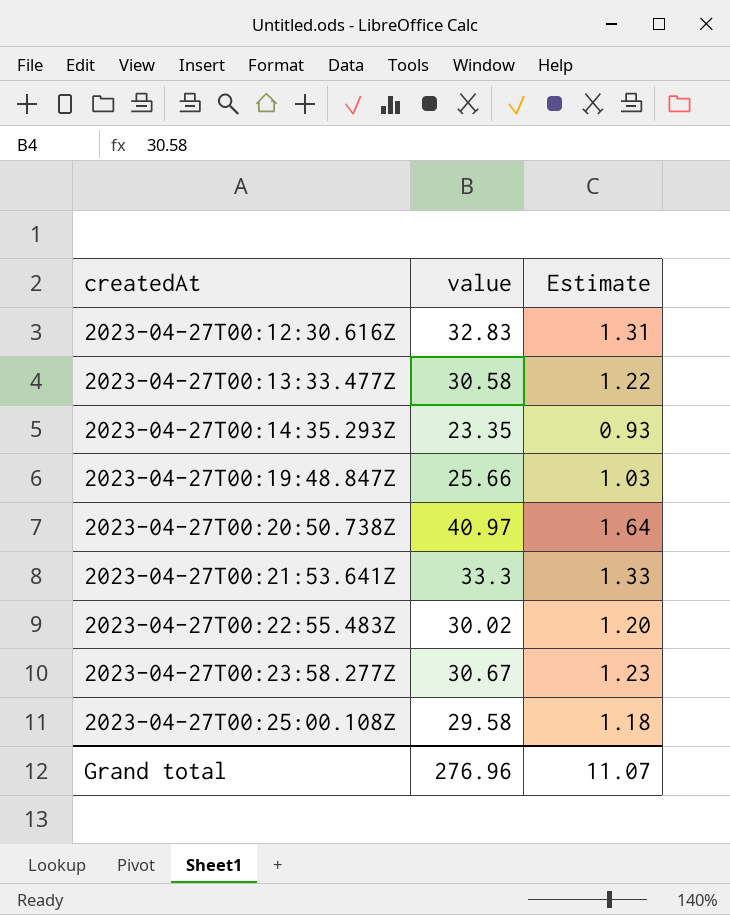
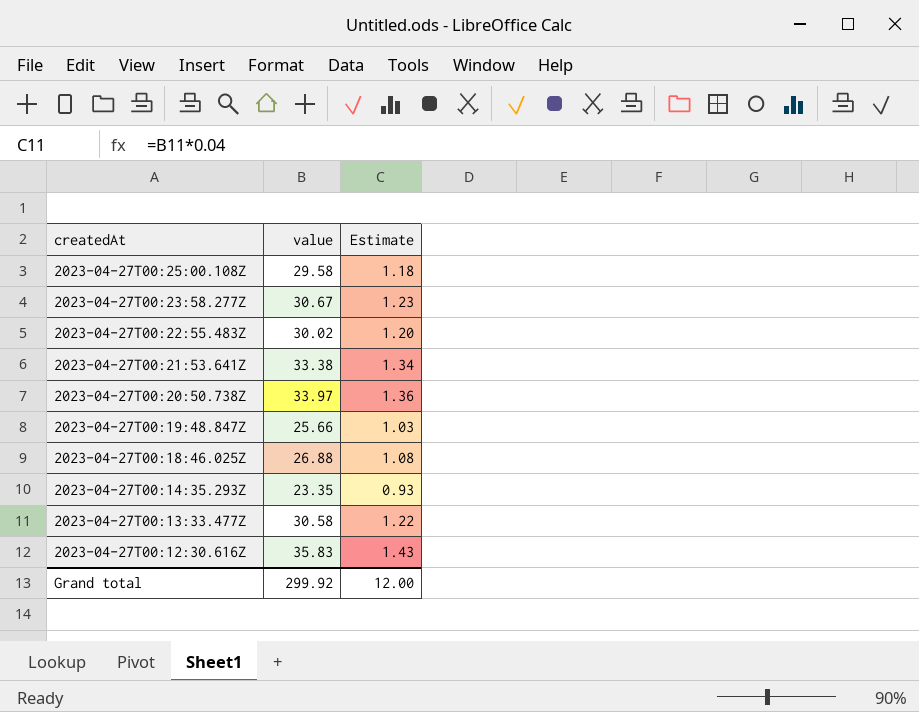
row order: createdAt ascending -> createdAt descending
2023-04-27T00:21:53.641Z | value: 33.3 -> 33.38
2023-04-27T00:21:53.641Z | Estimate: 1.33 -> 1.34
2023-04-27T00:20:50.738Z | value: 40.97 -> 33.97
2023-04-27T00:20:50.738Z | Estimate: 1.64 -> 1.36
row 2023-04-27T00:18:46.025Z: none -> 26.88 | 1.08
2023-04-27T00:12:30.616Z | value: 32.83 -> 35.83
2023-04-27T00:12:30.616Z | Estimate: 1.31 -> 1.43
Grand total | value: 276.96 -> 299.92
Grand total | Estimate: 11.07 -> 12.00

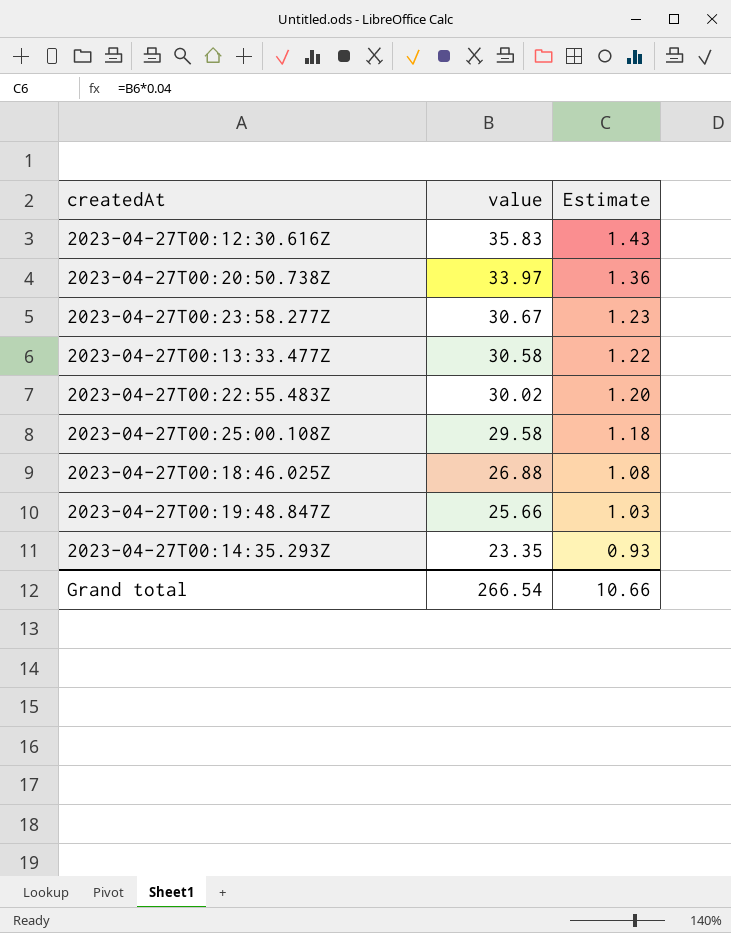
row order: createdAt descending -> value descending
row 2023-04-27T00:21:53.641Z: 33.38 | 1.34 -> none
Grand total | value: 299.92 -> 266.54
Grand total | Estimate: 12.00 -> 10.66

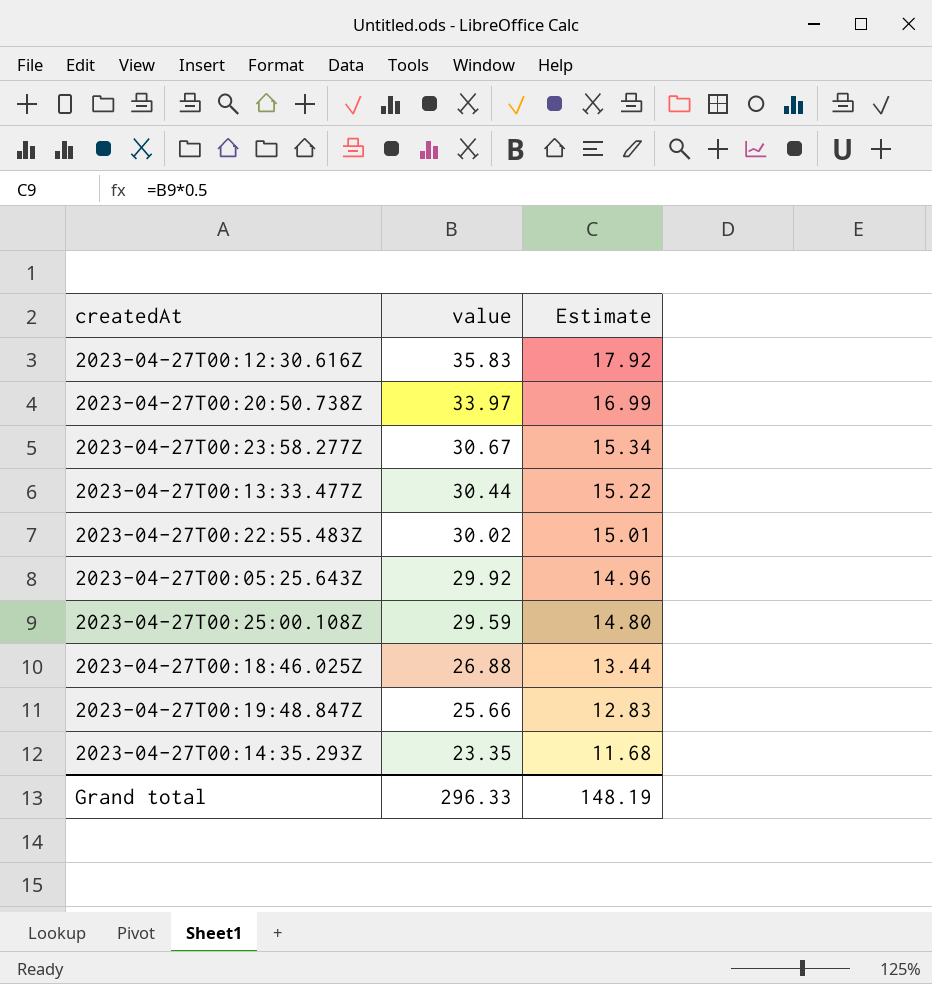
column Estimate | formula: [value] * 0.04 -> [value] * 0.5
2023-04-27T00:13:33.477Z | value: 30.58 -> 30.44
row 2023-04-27T00:05:25.643Z: none -> 29.92 | 14.96
2023-04-27T00:25:00.108Z | value: 29.58 -> 29.59
Grand total | value: 266.54 -> 296.33
Grand total | Estimate: 10.66 -> 148.19

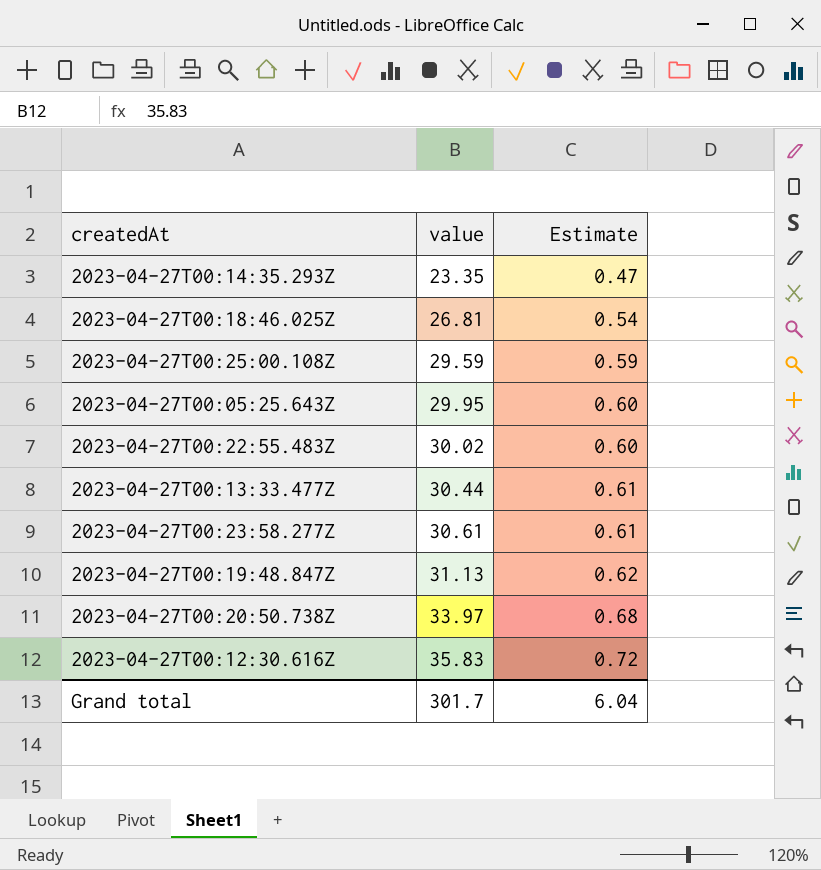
row order: value descending -> value ascending
column Estimate | formula: [value] * 0.5 -> [value] * 0.02
2023-04-27T00:18:46.025Z | value: 26.88 -> 26.81
2023-04-27T00:05:25.643Z | value: 29.92 -> 29.95
2023-04-27T00:23:58.277Z | value: 30.67 -> 30.61
2023-04-27T00:19:48.847Z | value: 25.66 -> 31.13
Grand total | value: 296.33 -> 301.7
Grand total | Estimate: 148.19 -> 6.04

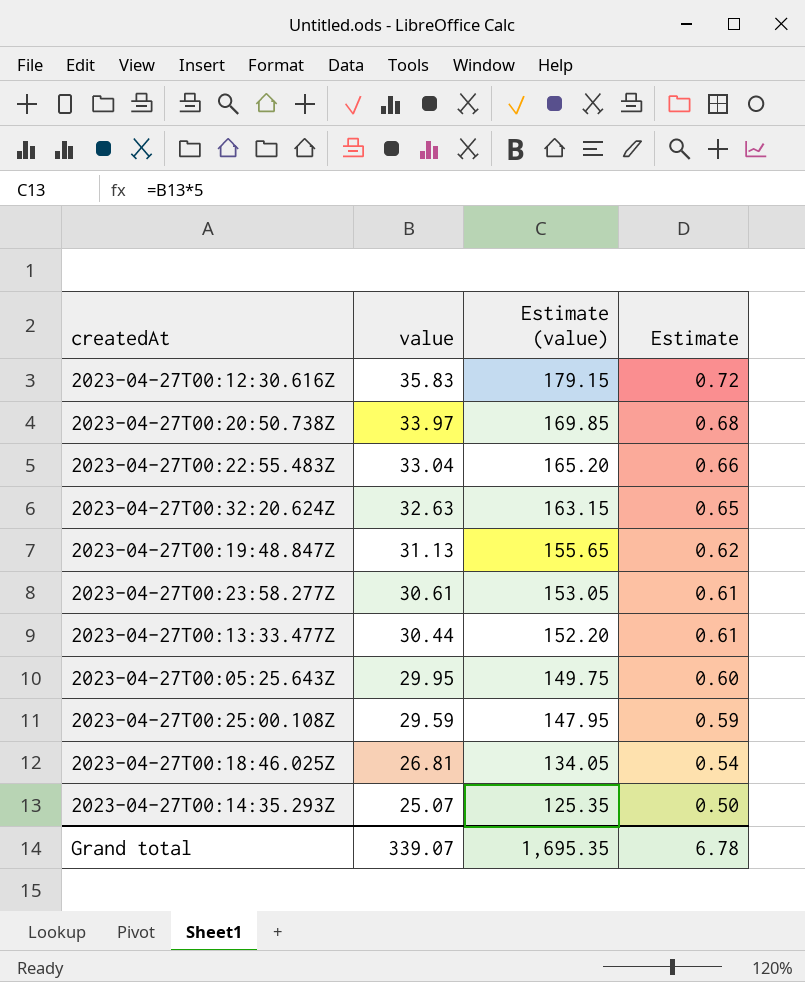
row order: value ascending -> value descending
column Estimate (value) | formula: none -> [value] * 5
2023-04-27T00:22:55.483Z | value: 30.02 -> 33.04
2023-04-27T00:22:55.483Z | Estimate: 0.60 -> 0.66
row 2023-04-27T00:32:20.624Z: none -> 32.63 | 163.15 | 0.65
2023-04-27T00:14:35.293Z | value: 23.35 -> 25.07
2023-04-27T00:14:35.293Z | Estimate: 0.47 -> 0.50
Grand total | value: 301.7 -> 339.07
Grand total | Estimate: 6.04 -> 6.78

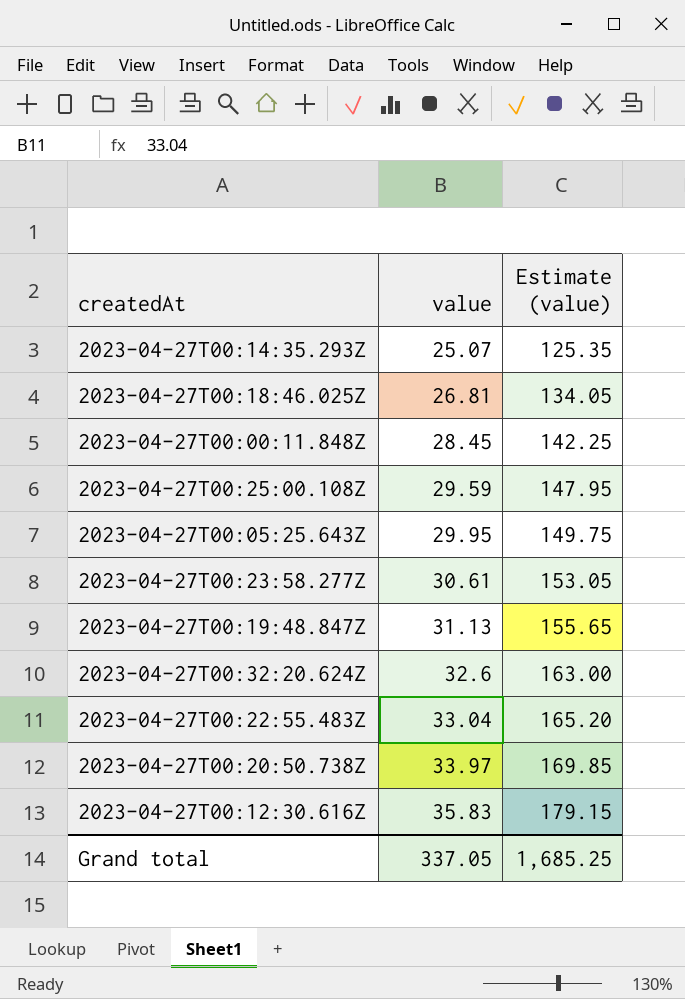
row order: value descending -> value ascending
column Estimate | formula: [value] * 0.02 -> none
row 2023-04-27T00:13:33.477Z: 30.44 | 152.20 | 0.61 -> none
row 2023-04-27T00:00:11.848Z: none -> 28.45 | 142.25
2023-04-27T00:32:20.624Z | value: 32.63 -> 32.6
2023-04-27T00:32:20.624Z | Estimate (value): 163.15 -> 163.00
Grand total | value: 339.07 -> 337.05
Grand total | Estimate (value): 1,695.35 -> 1,685.25

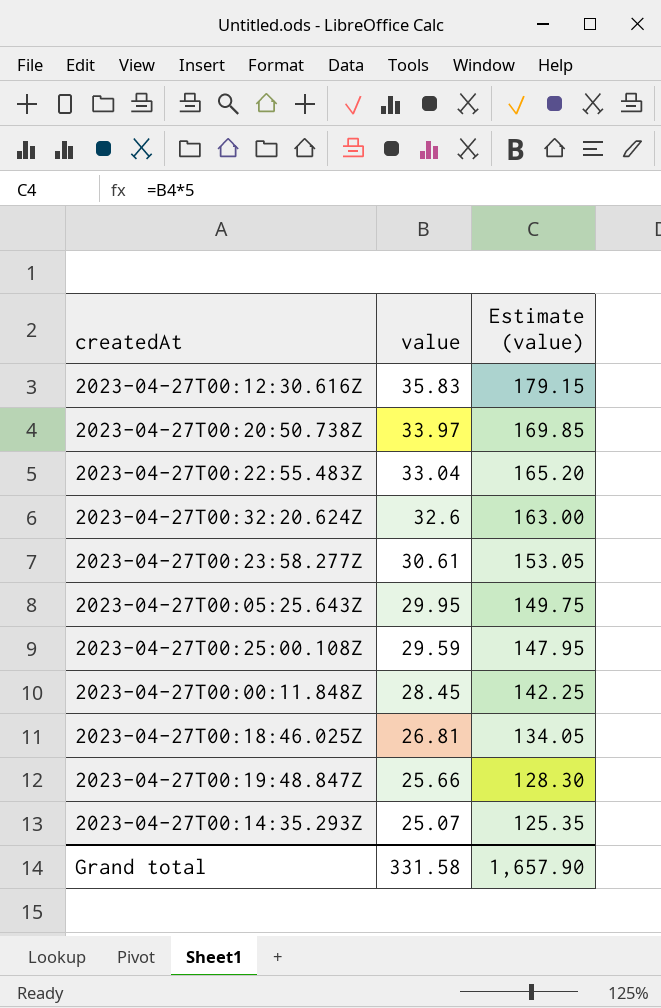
row order: value ascending -> value descending
2023-04-27T00:19:48.847Z | value: 31.13 -> 25.66
2023-04-27T00:19:48.847Z | Estimate (value): 155.65 -> 128.30
Grand total | value: 337.05 -> 331.58
Grand total | Estimate (value): 1,685.25 -> 1,657.90

